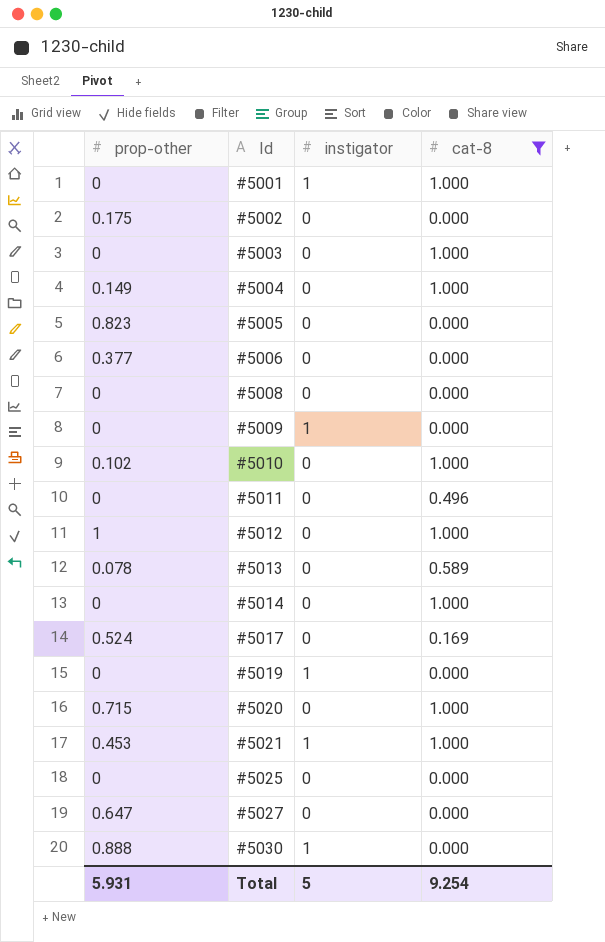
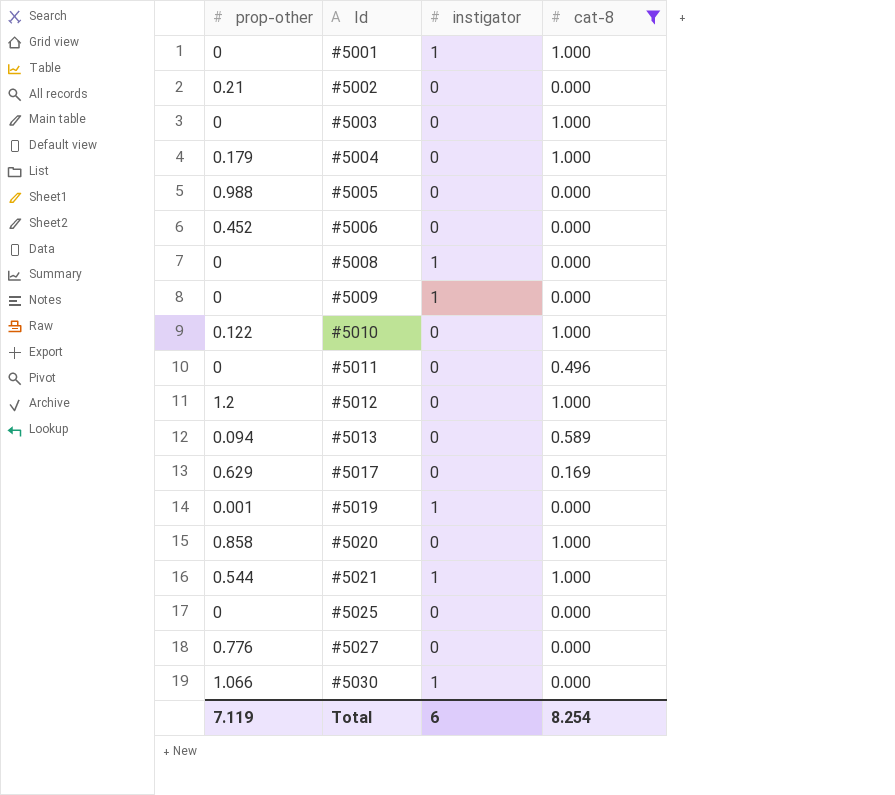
row #5014: 0 | 0 | 1.000 -> none
#5002 | prop-other: 0.175 -> 0.21
#5004 | prop-other: 0.149 -> 0.179
#5005 | prop-other: 0.823 -> 0.988
#5006 | prop-other: 0.377 -> 0.452
#5008 | instigator: 0 -> 1
#5010 | prop-other: 0.102 -> 0.122
#5012 | prop-other: 1 -> 1.2
#5013 | prop-other: 0.078 -> 0.094
#5017 | prop-other: 0.524 -> 0.629
#5019 | prop-other: 0 -> 0.001
#5020 | prop-other: 0.715 -> 0.858
#5021 | prop-other: 0.453 -> 0.544
#5027 | prop-other: 0.647 -> 0.776
#5030 | prop-other: 0.888 -> 1.066
Total | prop-other: 5.931 -> 7.119
Total | instigator: 5 -> 6
Total | cat-8: 9.254 -> 8.254

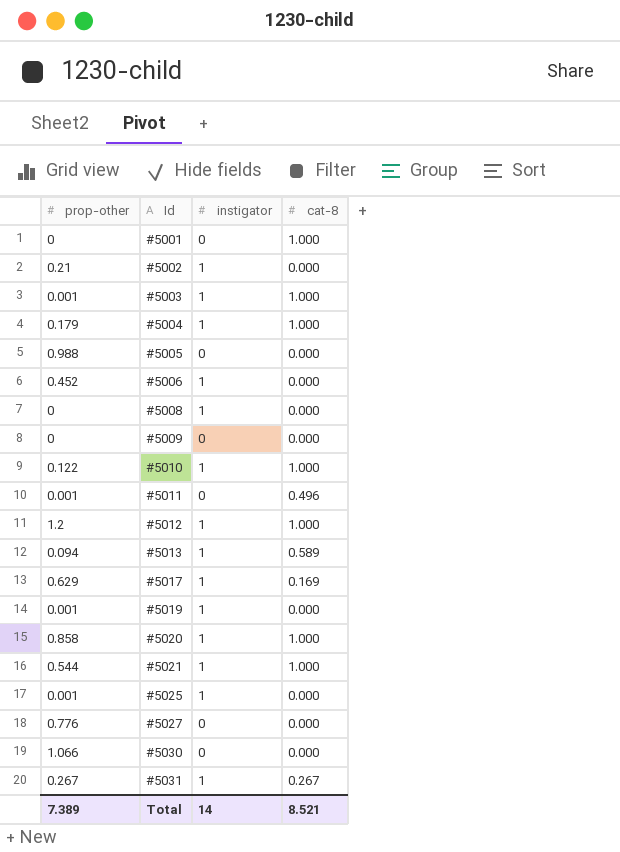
filter: cat-8 != 0.267 -> none
#5001 | instigator: 1 -> 0
#5002 | instigator: 0 -> 1
#5003 | prop-other: 0 -> 0.001
#5003 | instigator: 0 -> 1
#5004 | instigator: 0 -> 1
#5006 | instigator: 0 -> 1
#5009 | instigator: 1 -> 0
#5010 | instigator: 0 -> 1
#5011 | prop-other: 0 -> 0.001
#5012 | instigator: 0 -> 1
#5013 | instigator: 0 -> 1
#5017 | instigator: 0 -> 1
#5020 | instigator: 0 -> 1
#5025 | prop-other: 0 -> 0.001
#5025 | instigator: 0 -> 1
#5030 | instigator: 1 -> 0
Total | prop-other: 7.119 -> 7.389
Total | instigator: 6 -> 14
Total | cat-8: 8.254 -> 8.521

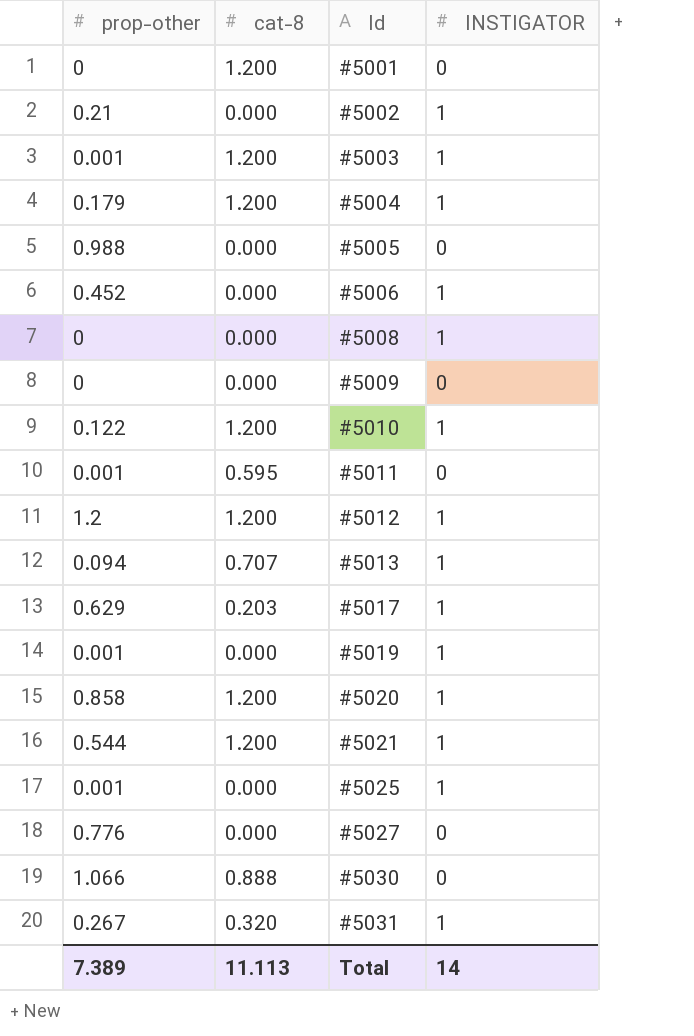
column cat-8 | position: 4 -> 2
column name: instigator -> INSTIGATOR
#5001 | cat-8: 1.000 -> 1.200
#5003 | cat-8: 1.000 -> 1.200
#5004 | cat-8: 1.000 -> 1.200
#5010 | cat-8: 1.000 -> 1.200
#5011 | cat-8: 0.496 -> 0.595
#5012 | cat-8: 1.000 -> 1.200
#5013 | cat-8: 0.589 -> 0.707
#5017 | cat-8: 0.169 -> 0.203
#5020 | cat-8: 1.000 -> 1.200
#5021 | cat-8: 1.000 -> 1.200
#5030 | cat-8: 0.000 -> 0.888
#5031 | cat-8: 0.267 -> 0.320
Total | cat-8: 8.521 -> 11.113

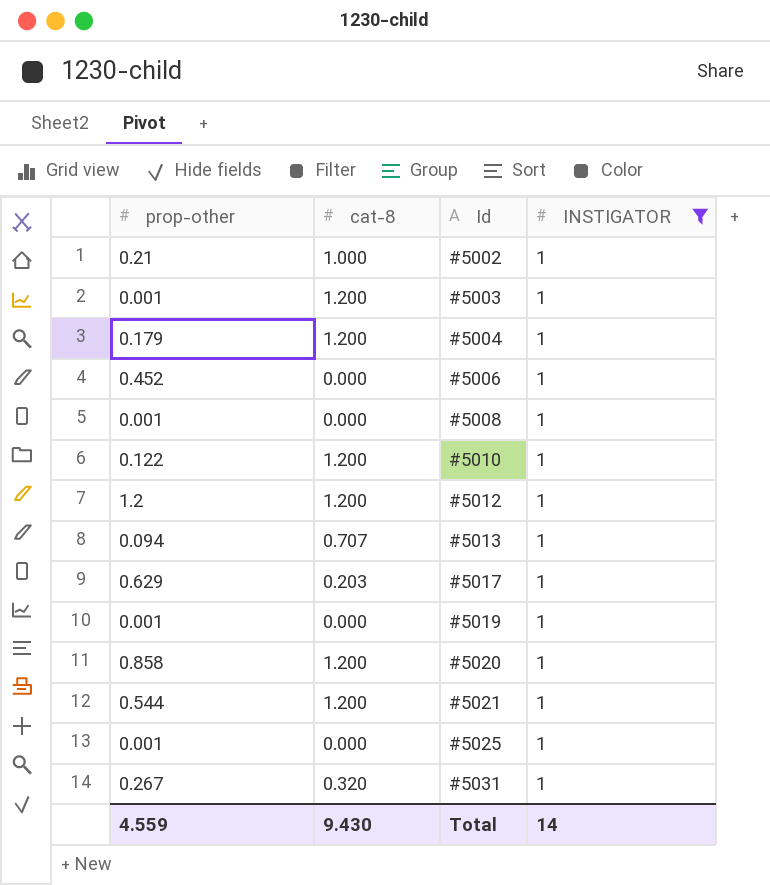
filter: none -> INSTIGATOR = 1
#5002 | cat-8: 0.000 -> 1.000
#5008 | prop-other: 0 -> 0.001
Total | prop-other: 7.389 -> 4.559
Total | cat-8: 11.113 -> 9.430

